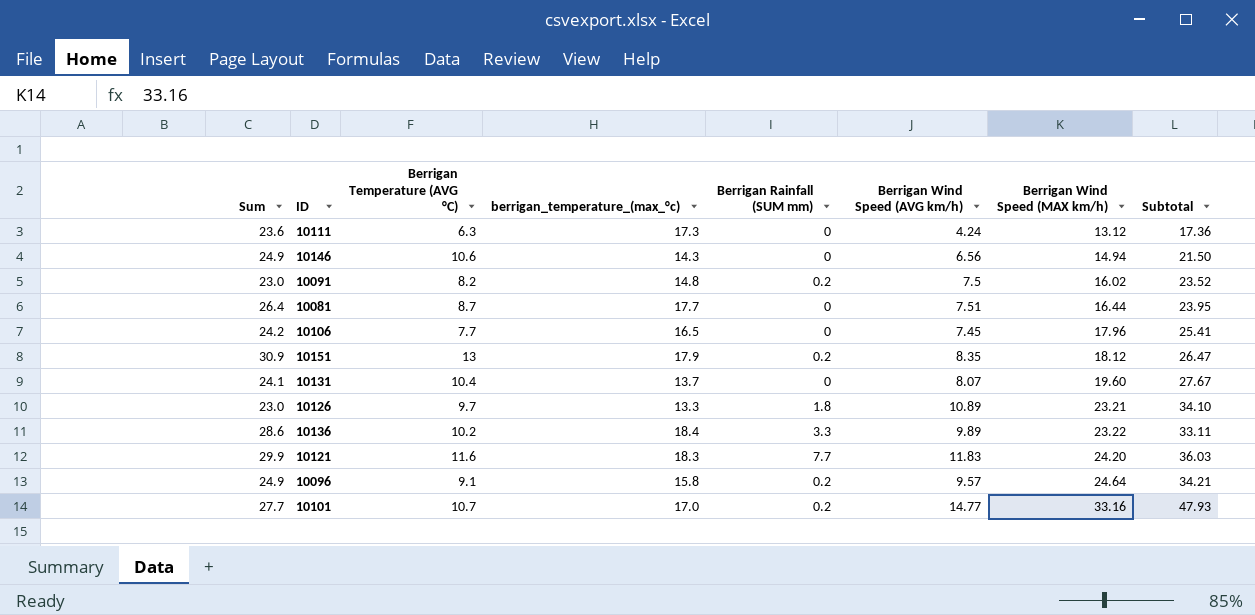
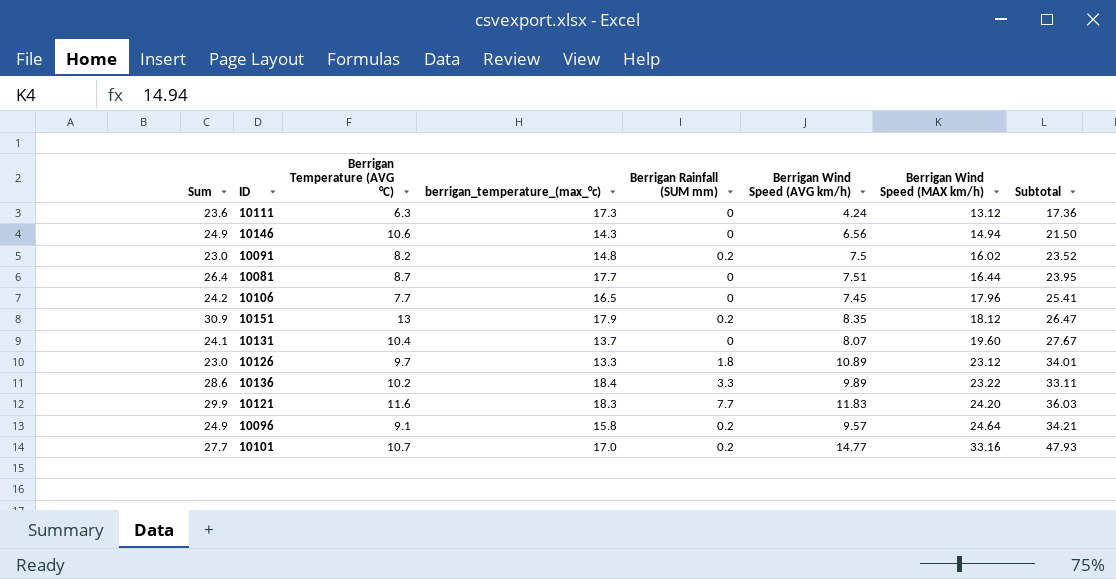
10126 | Berrigan Wind Speed (MAX km/h): 23.21 -> 23.12
10126 | Subtotal: 34.10 -> 34.01

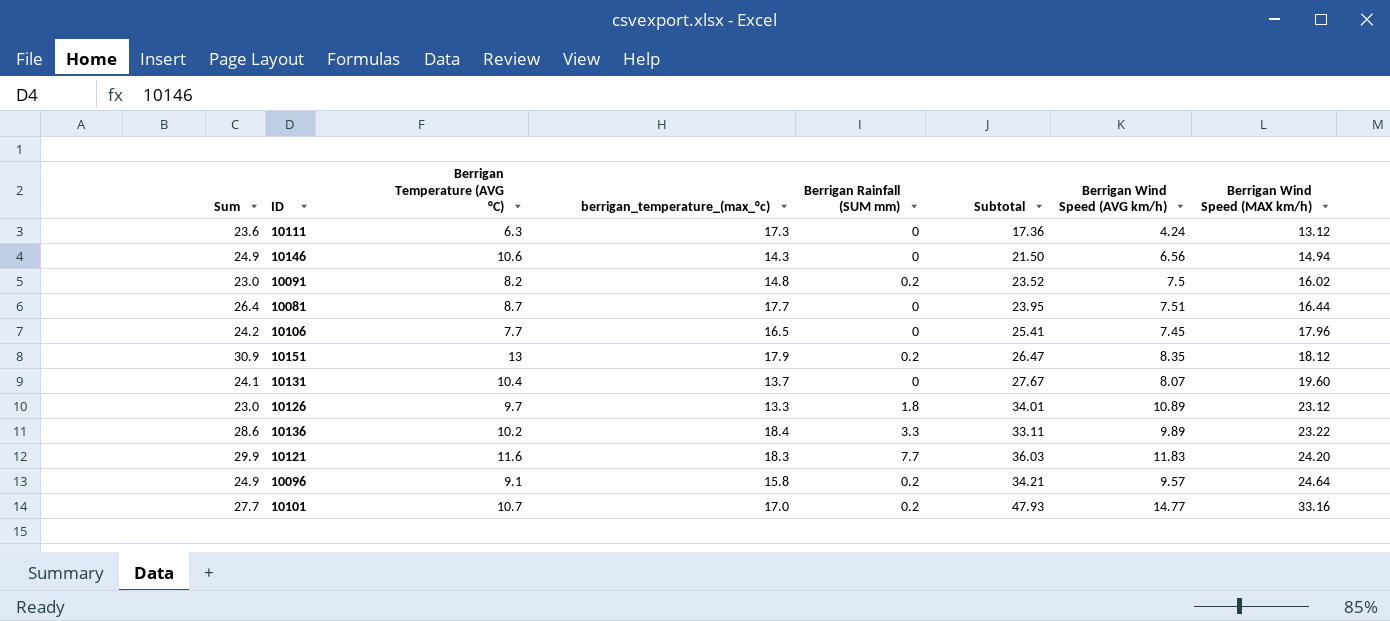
column Subtotal | position: 8 -> 6

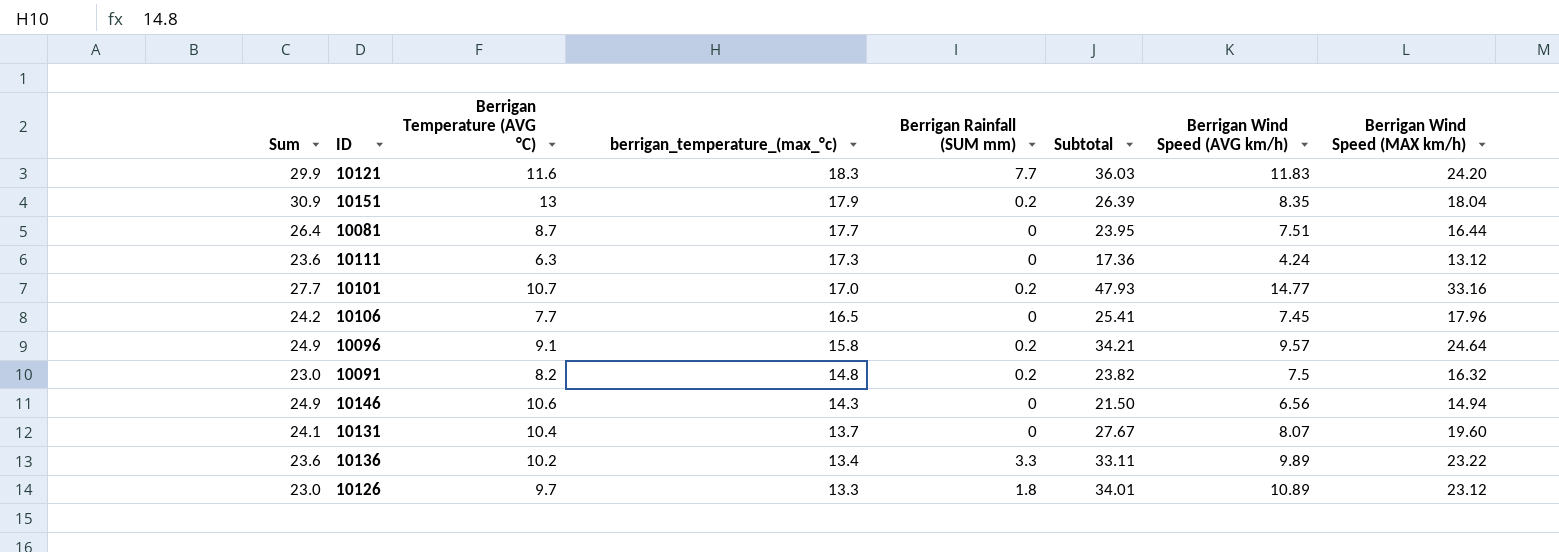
row order: Berrigan Wind Speed (MAX km/h) ascending -> berrigan_temperature_(max_°c) descending
10151 | Subtotal: 26.47 -> 26.39
10151 | Berrigan Wind Speed (MAX km/h): 18.12 -> 18.04
10091 | Subtotal: 23.52 -> 23.82
10091 | Berrigan Wind Speed (MAX km/h): 16.02 -> 16.32
10136 | Sum: 28.6 -> 23.6
10136 | berrigan_temperature_(max_°c): 18.4 -> 13.4

